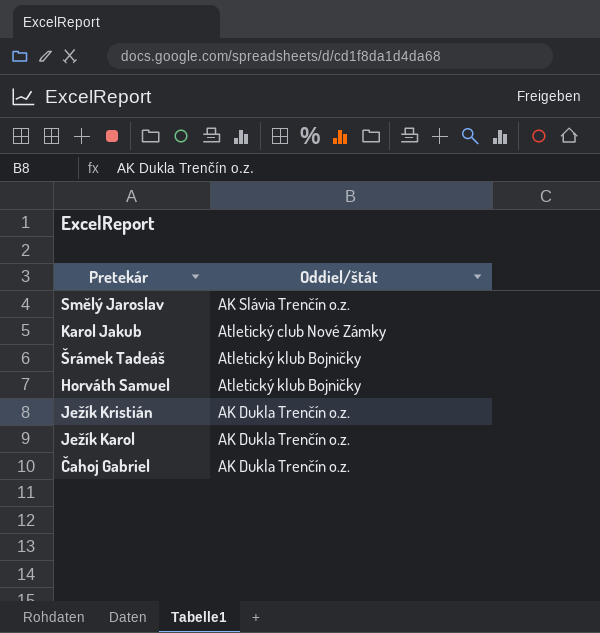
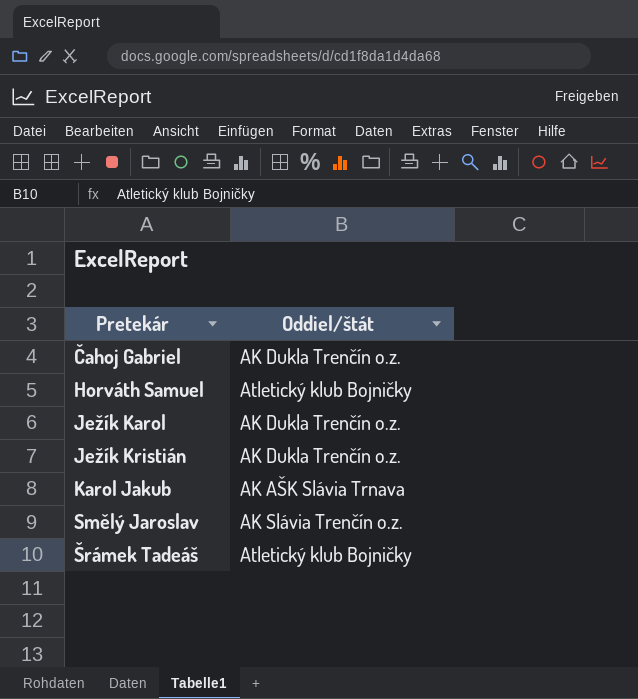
row order: none -> Pretekár ascending
Karol Jakub | Oddiel/štát: Atletický club Nové Zámky -> AK AŠK Slávia Trnava

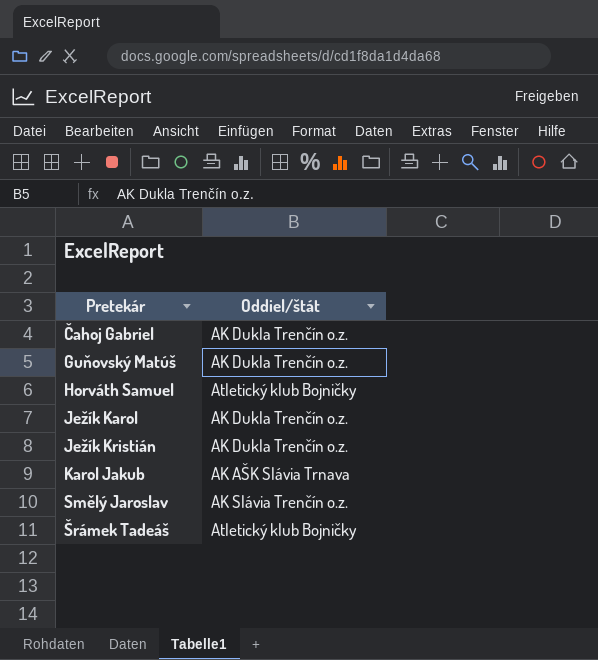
row Guňovský Matúš: none -> AK Dukla Trenčín o.z.

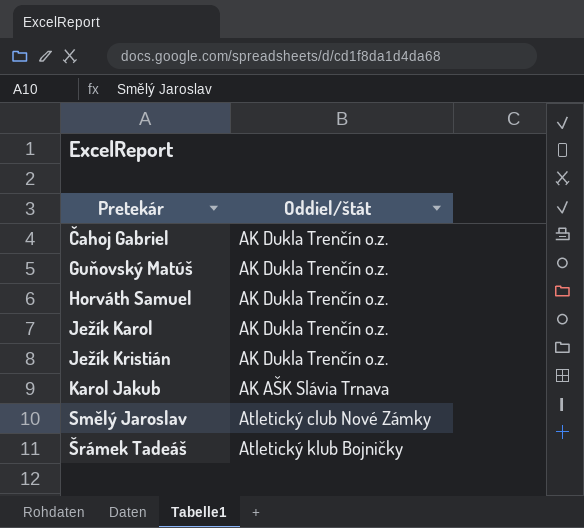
Horváth Samuel | Oddiel/štát: Atletický klub Bojničky -> AK Dukla Trenčín o.z.
Smělý Jaroslav | Oddiel/štát: AK Slávia Trenčín o.z. -> Atletický club Nové Zámky

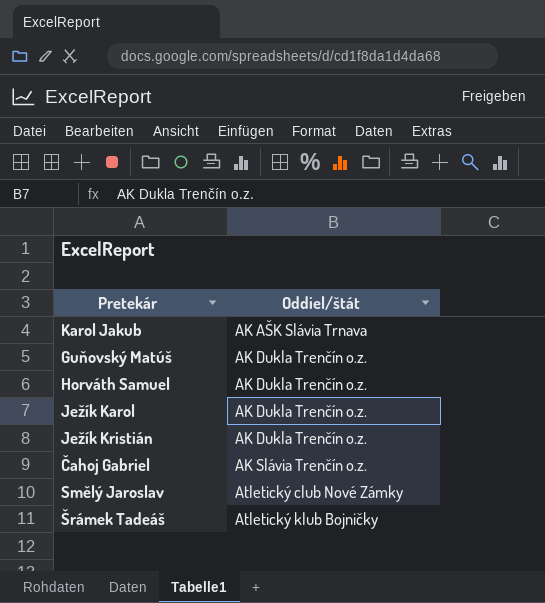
row order: Pretekár ascending -> Oddiel/štát ascending
Čahoj Gabriel | Oddiel/štát: AK Dukla Trenčín o.z. -> AK Slávia Trenčín o.z.

